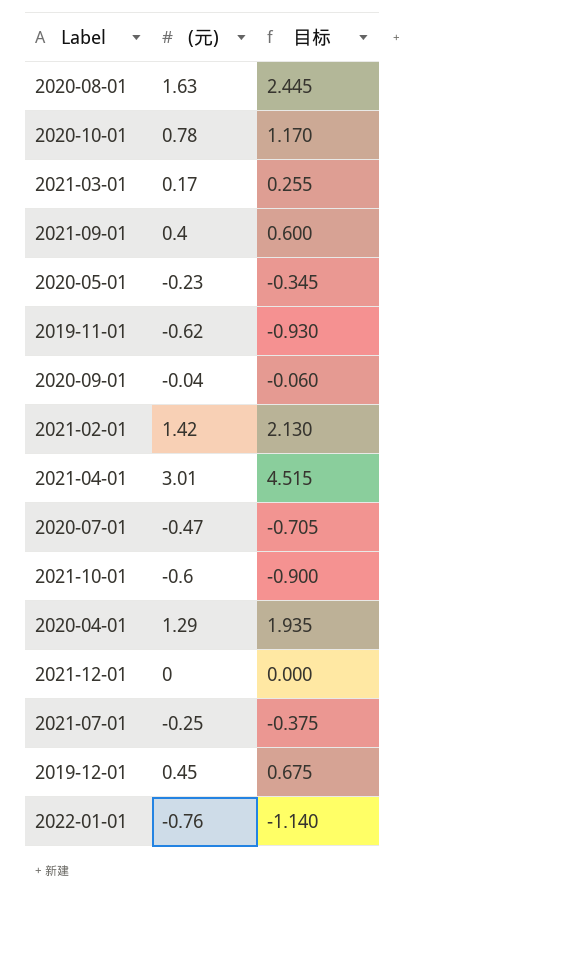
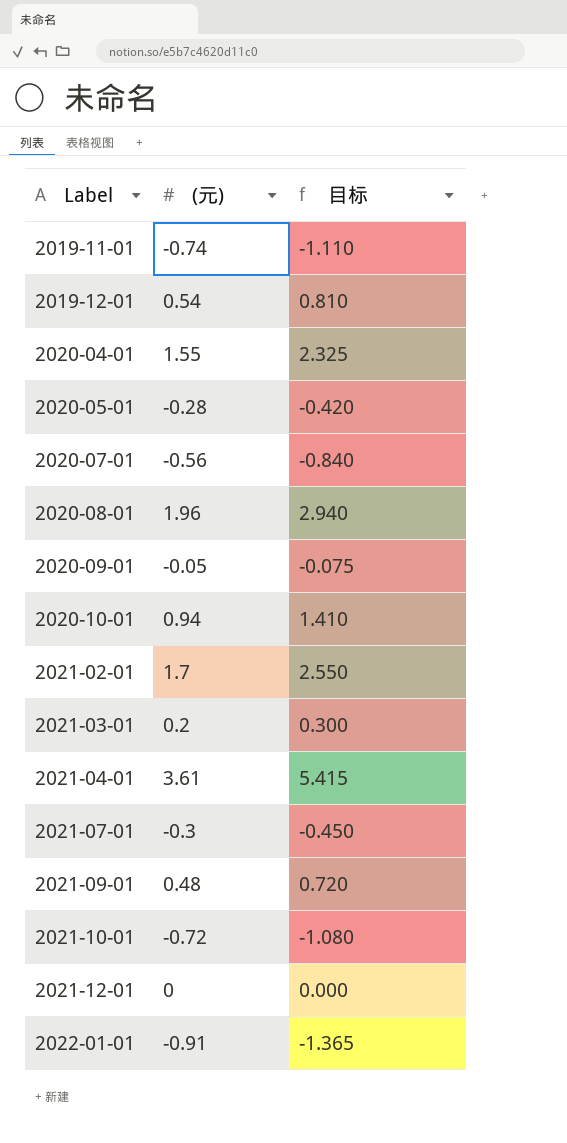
row order: none -> Label ascending
2019-11-01 | (元): -0.62 -> -0.74
2019-11-01 | 目标: -0.930 -> -1.110
2019-12-01 | (元): 0.45 -> 0.54
2019-12-01 | 目标: 0.675 -> 0.810
2020-04-01 | (元): 1.29 -> 1.55
2020-04-01 | 目标: 1.935 -> 2.325
2020-05-01 | (元): -0.23 -> -0.28
2020-05-01 | 目标: -0.345 -> -0.420
2020-07-01 | (元): -0.47 -> -0.56
2020-07-01 | 目标: -0.705 -> -0.840
2020-08-01 | (元): 1.63 -> 1.96
2020-08-01 | 目标: 2.445 -> 2.940
2020-09-01 | (元): -0.04 -> -0.05
2020-09-01 | 目标: -0.060 -> -0.075
2020-10-01 | (元): 0.78 -> 0.94
2020-10-01 | 目标: 1.170 -> 1.410
2021-02-01 | (元): 1.42 -> 1.7
2021-02-01 | 目标: 2.130 -> 2.550
2021-03-01 | (元): 0.17 -> 0.2
2021-03-01 | 目标: 0.255 -> 0.300
2021-04-01 | (元): 3.01 -> 3.61
2021-04-01 | 目标: 4.515 -> 5.415
2021-07-01 | (元): -0.25 -> -0.3
2021-07-01 | 目标: -0.375 -> -0.450
2021-09-01 | (元): 0.4 -> 0.48
2021-09-01 | 目标: 0.600 -> 0.720
2021-10-01 | (元): -0.6 -> -0.72
2021-10-01 | 目标: -0.900 -> -1.080
2022-01-01 | (元): -0.76 -> -0.91
2022-01-01 | 目标: -1.140 -> -1.365

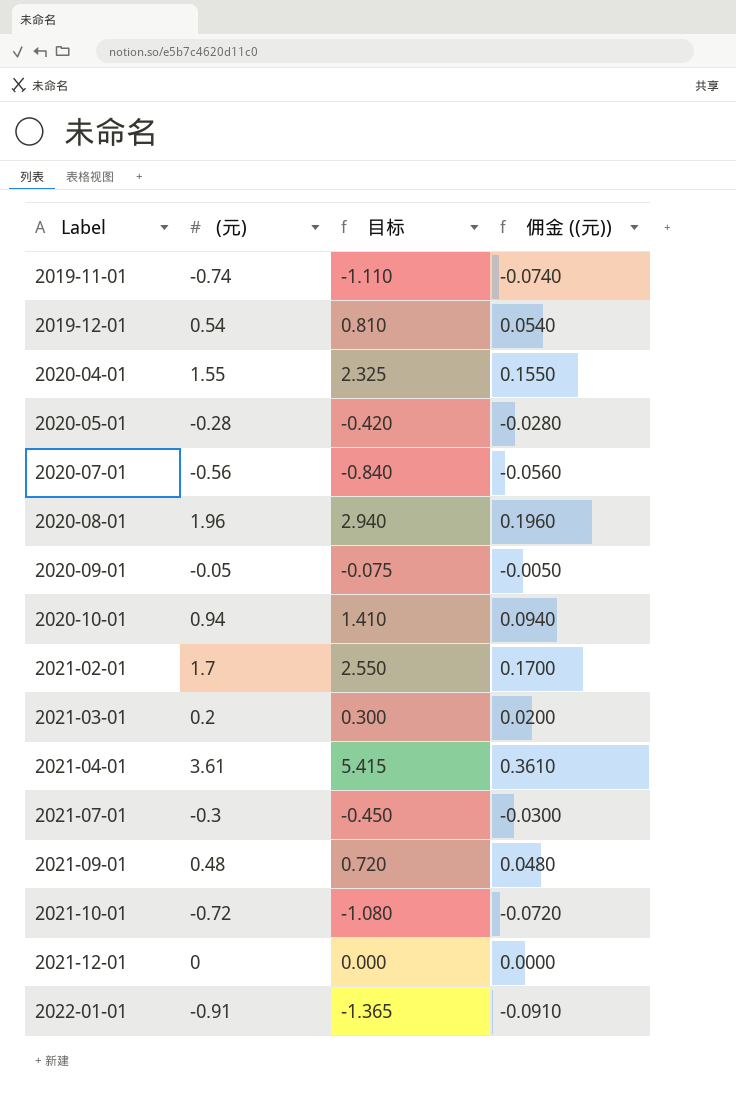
column 佣金 ((元)) | formula: none -> [(元)] * 0.1

